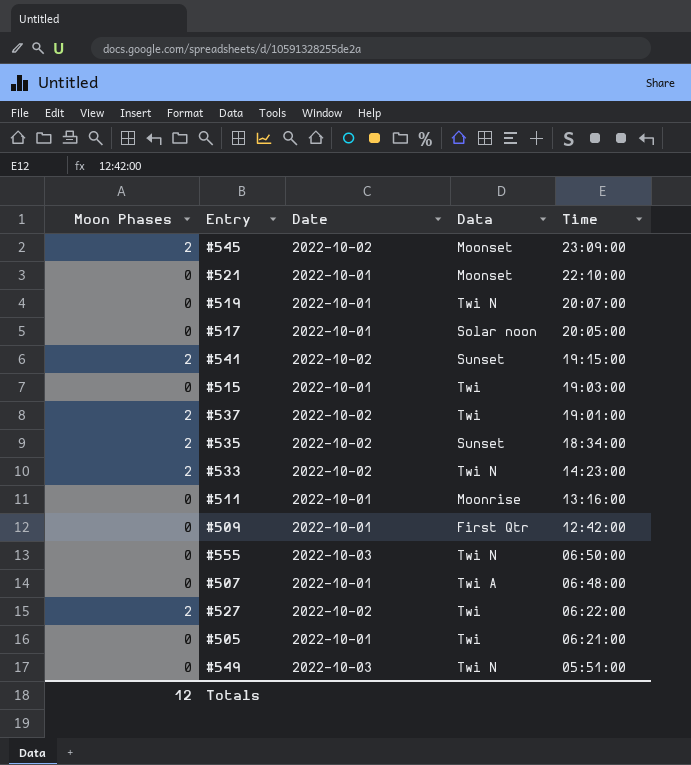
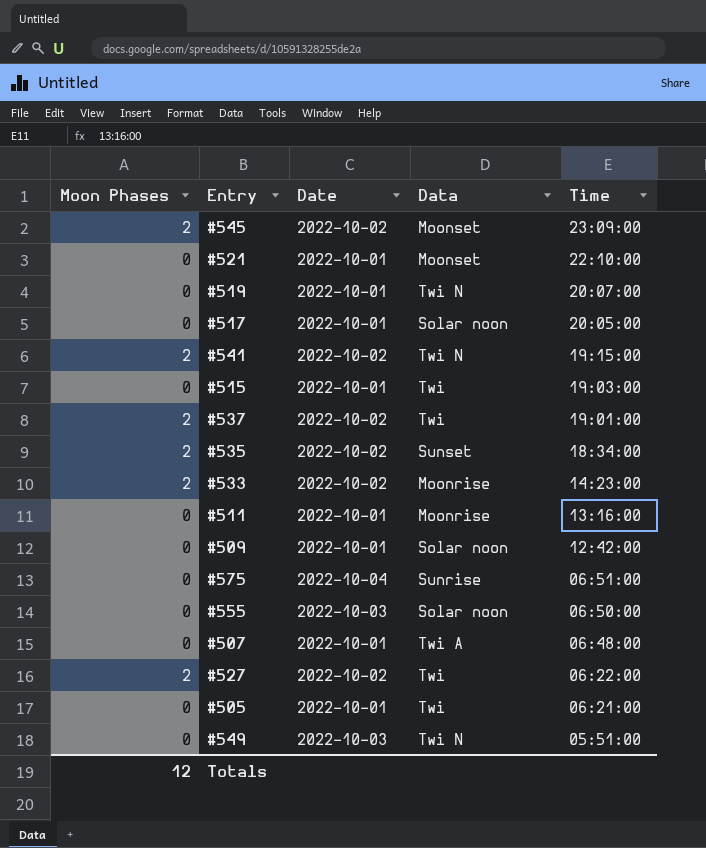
#541 | Data: Sunset -> Twi N
#533 | Data: Twi N -> Moonrise
#509 | Data: First Qtr -> Solar noon
row #575: none -> 0 | 2022-10-04 | Sunrise | 06:51:00
#555 | Data: Twi N -> Solar noon

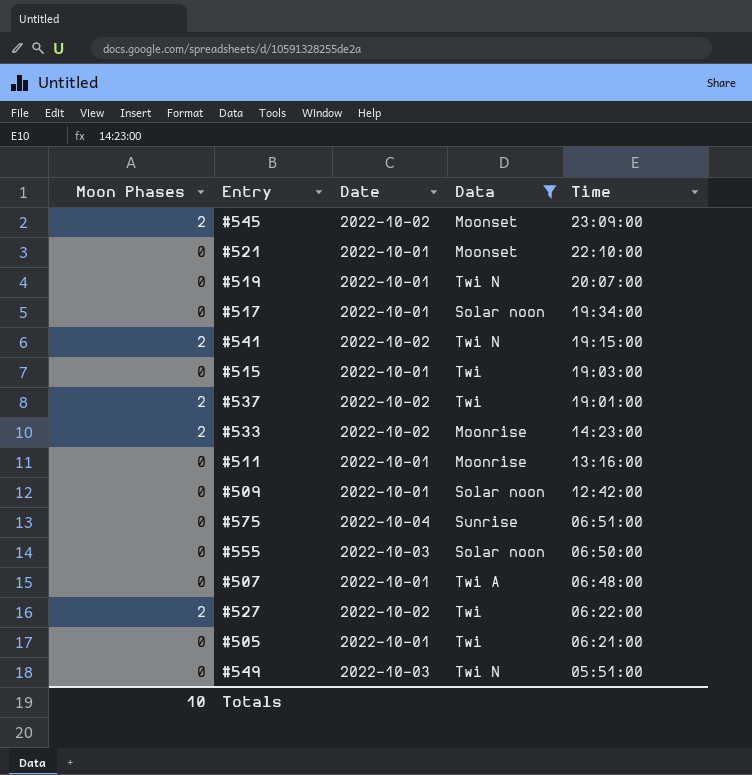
filter: none -> Data != Sunset
#517 | Time: 20:05:00 -> 19:34:00
Totals | Moon Phases: 12 -> 10

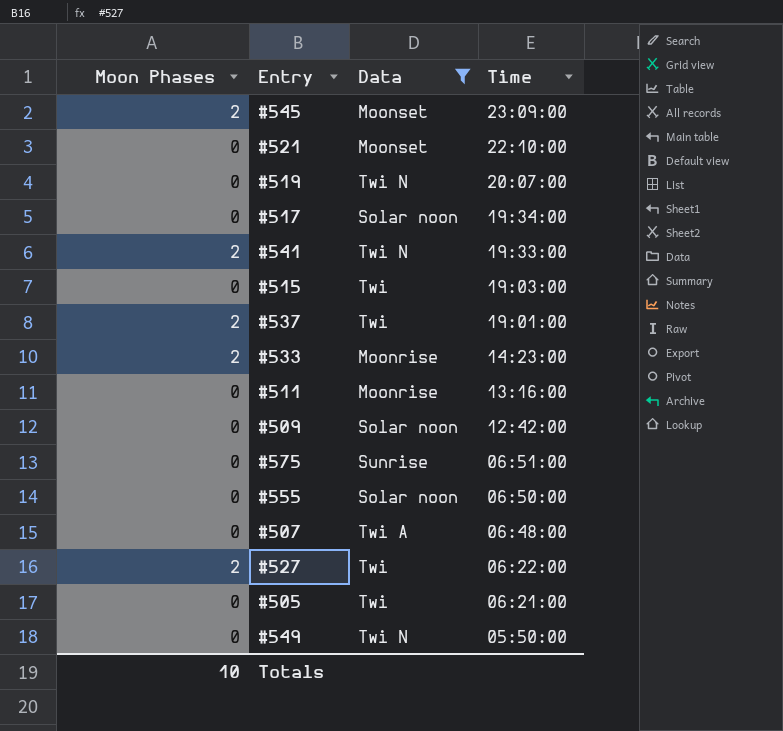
column Date | position: 3 -> none
#541 | Time: 19:15:00 -> 19:33:00
#549 | Time: 05:51:00 -> 05:50:00

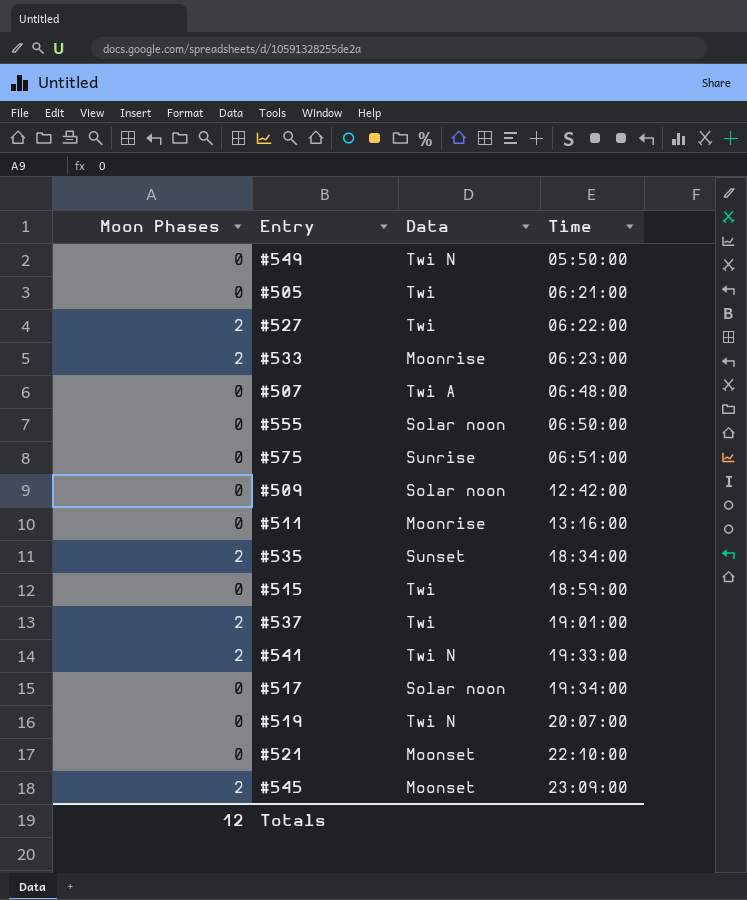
filter: Data != Sunset -> none
row order: Time descending -> Time ascending
#533 | Time: 14:23:00 -> 06:23:00
#515 | Time: 19:03:00 -> 18:59:00
Totals | Moon Phases: 10 -> 12

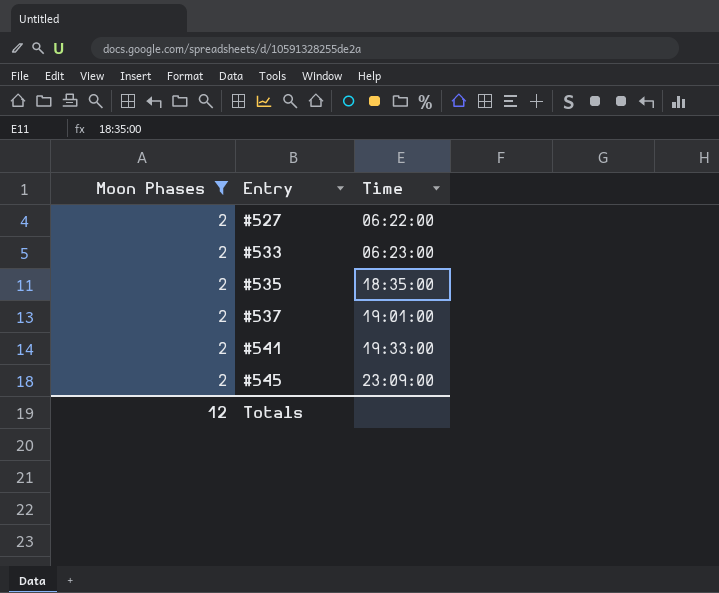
filter: none -> Moon Phases = 2
column Data | position: 3 -> none
#535 | Time: 18:34:00 -> 18:35:00

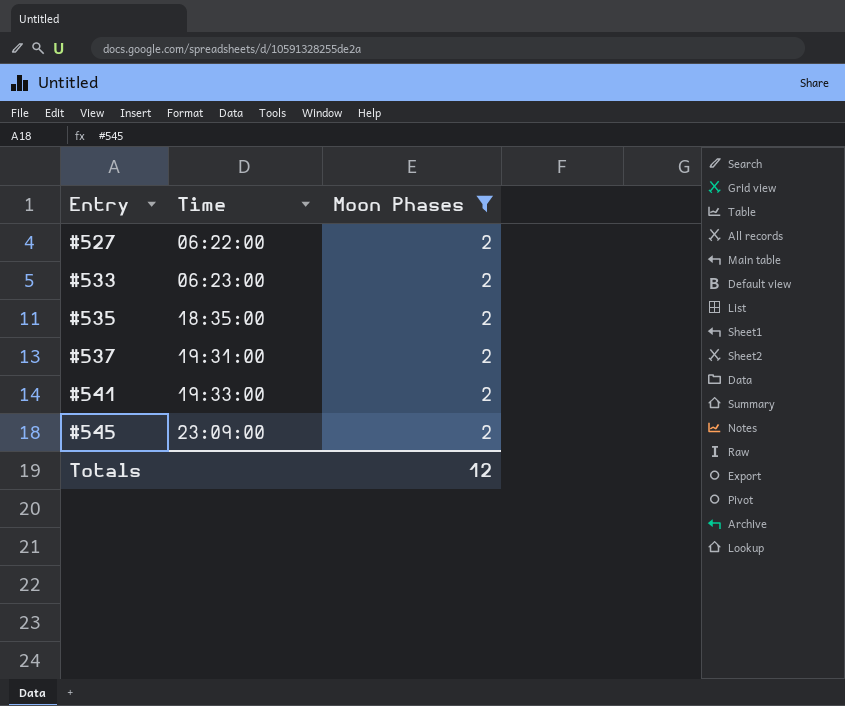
column Moon Phases | position: 1 -> 3
#537 | Time: 19:01:00 -> 19:31:00

